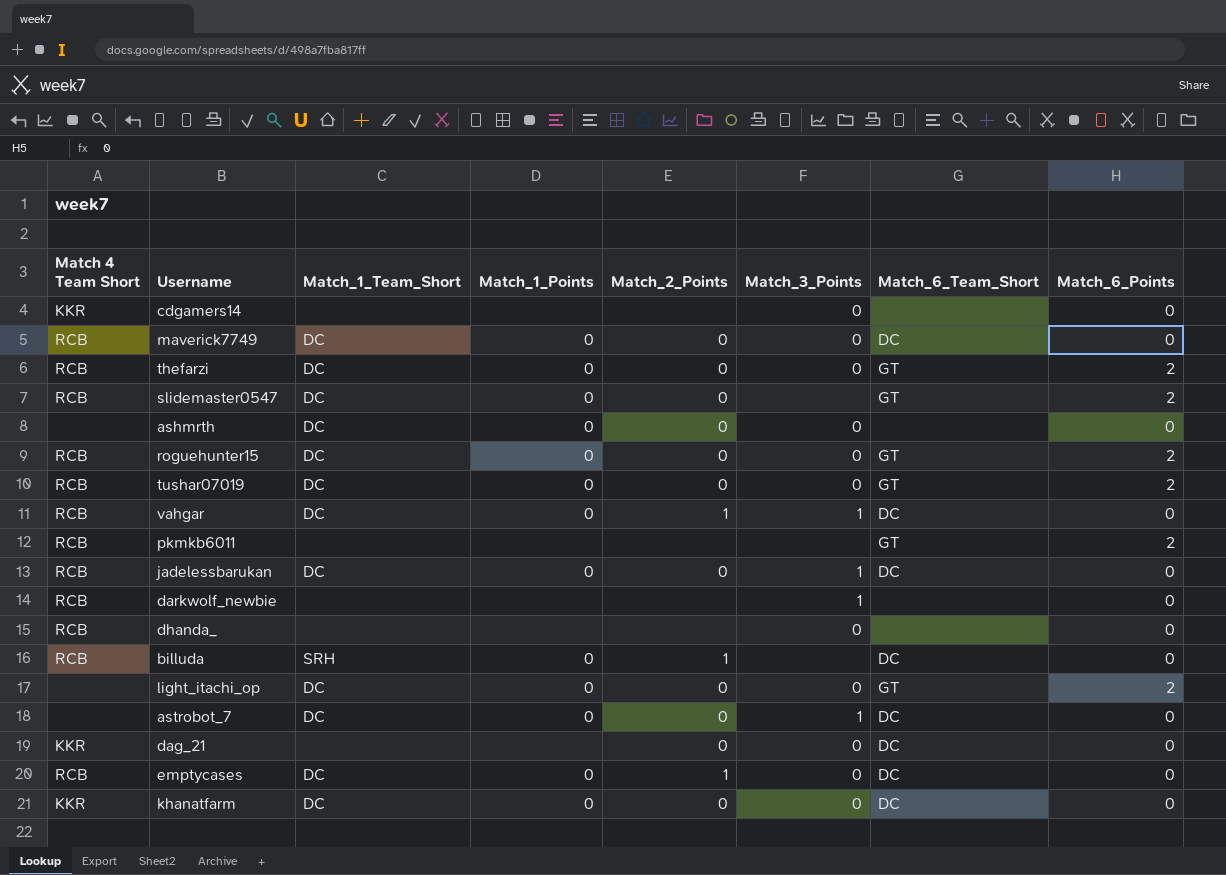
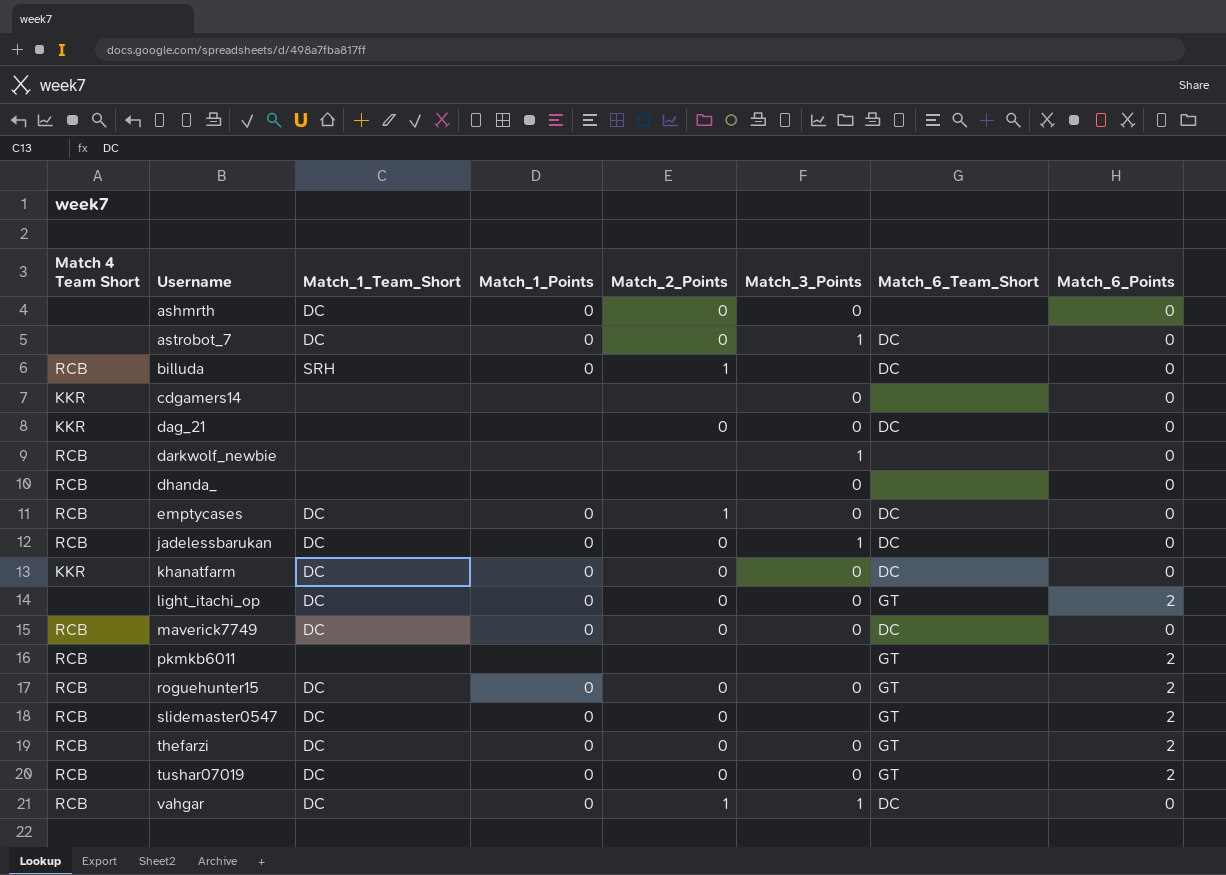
row order: none -> Username ascending

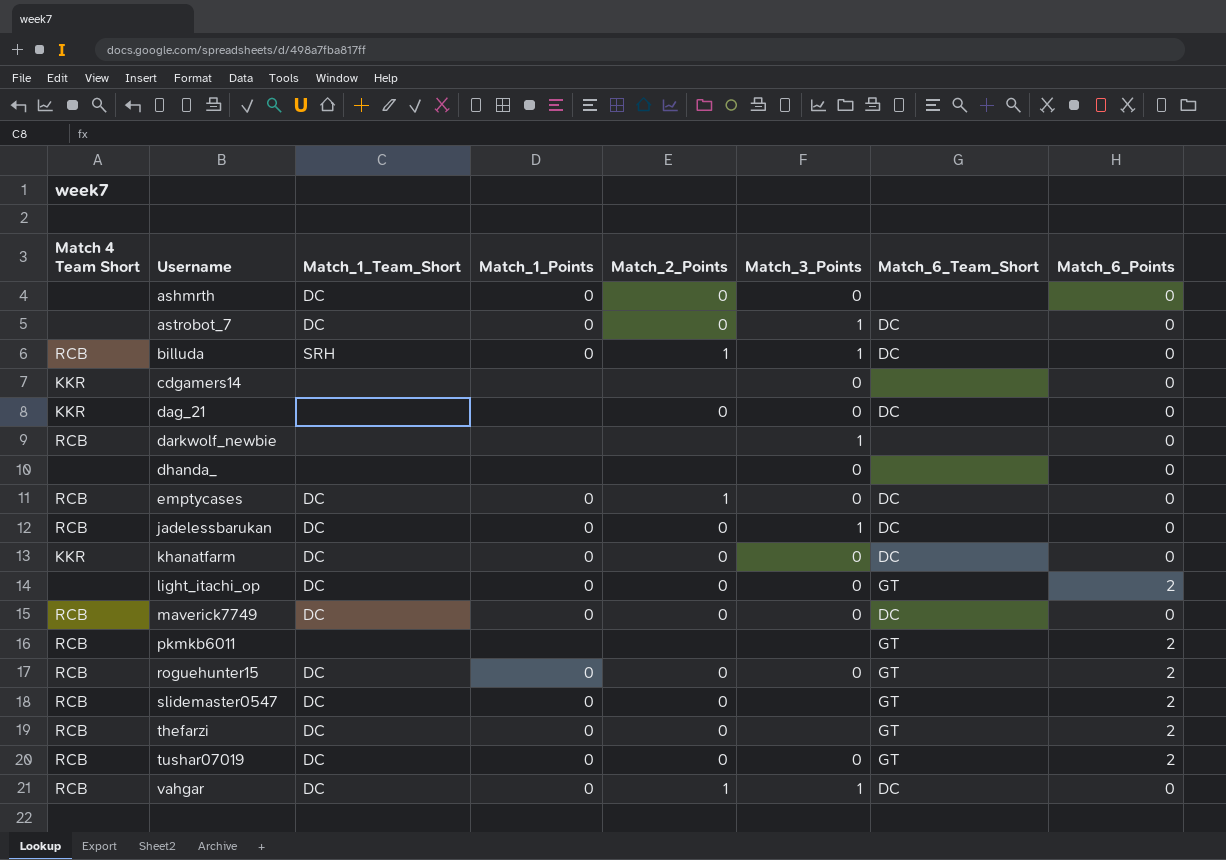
billuda | Match_3_Points: none -> 1
dhanda_ | Match 4 Team Short: RCB -> none
thefarzi | Match_3_Points: 0 -> none

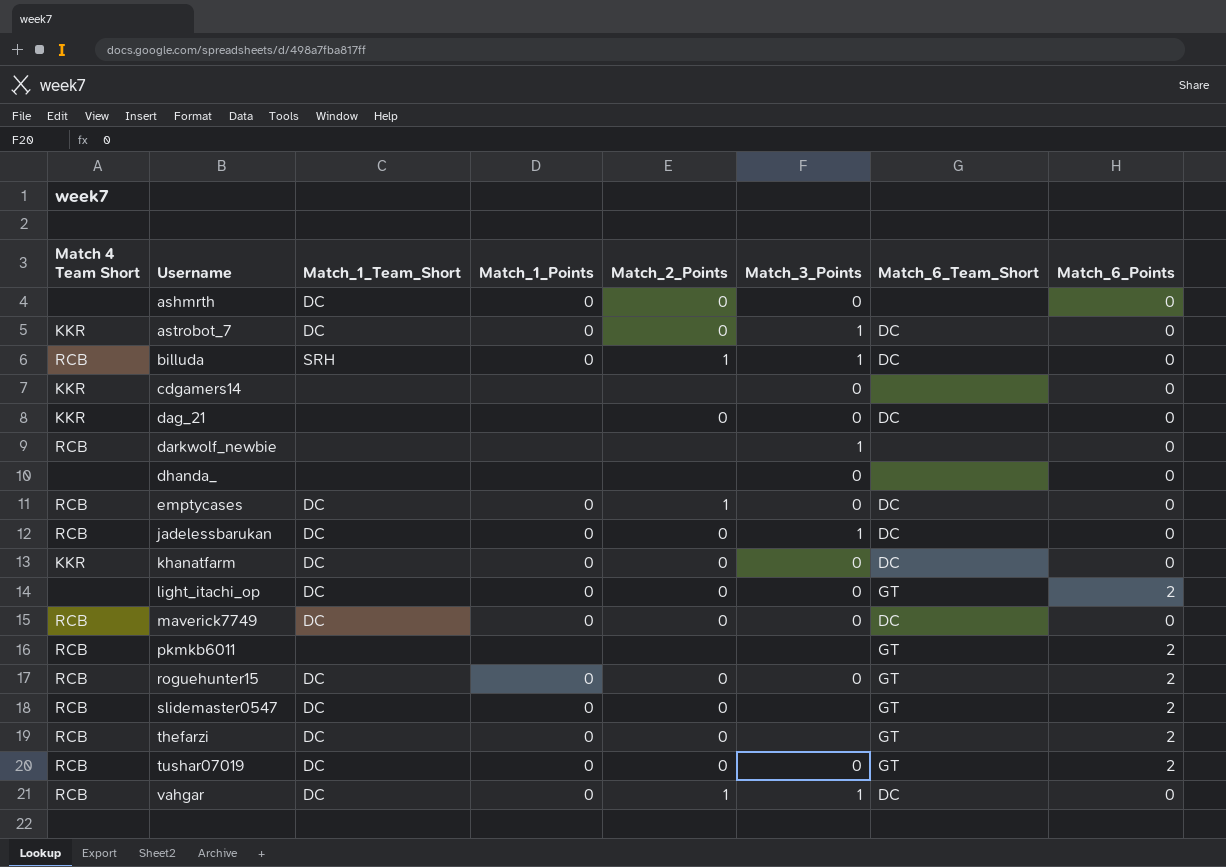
astrobot_7 | Match 4 Team Short: none -> KKR

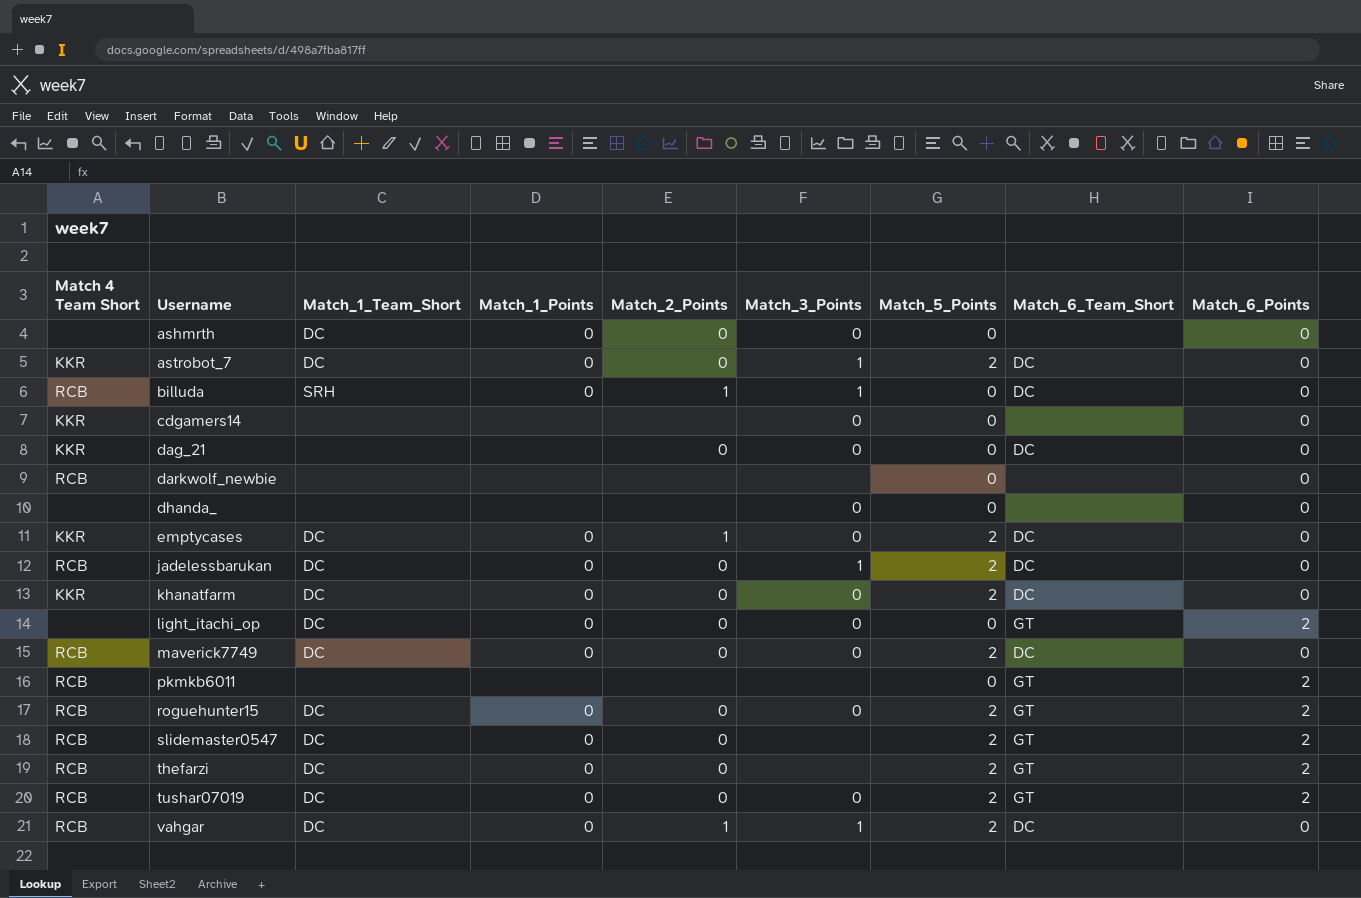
column Match_5_Points | position: none -> 7
darkwolf_newbie | Match_3_Points: 1 -> none
emptycases | Match 4 Team Short: RCB -> KKR

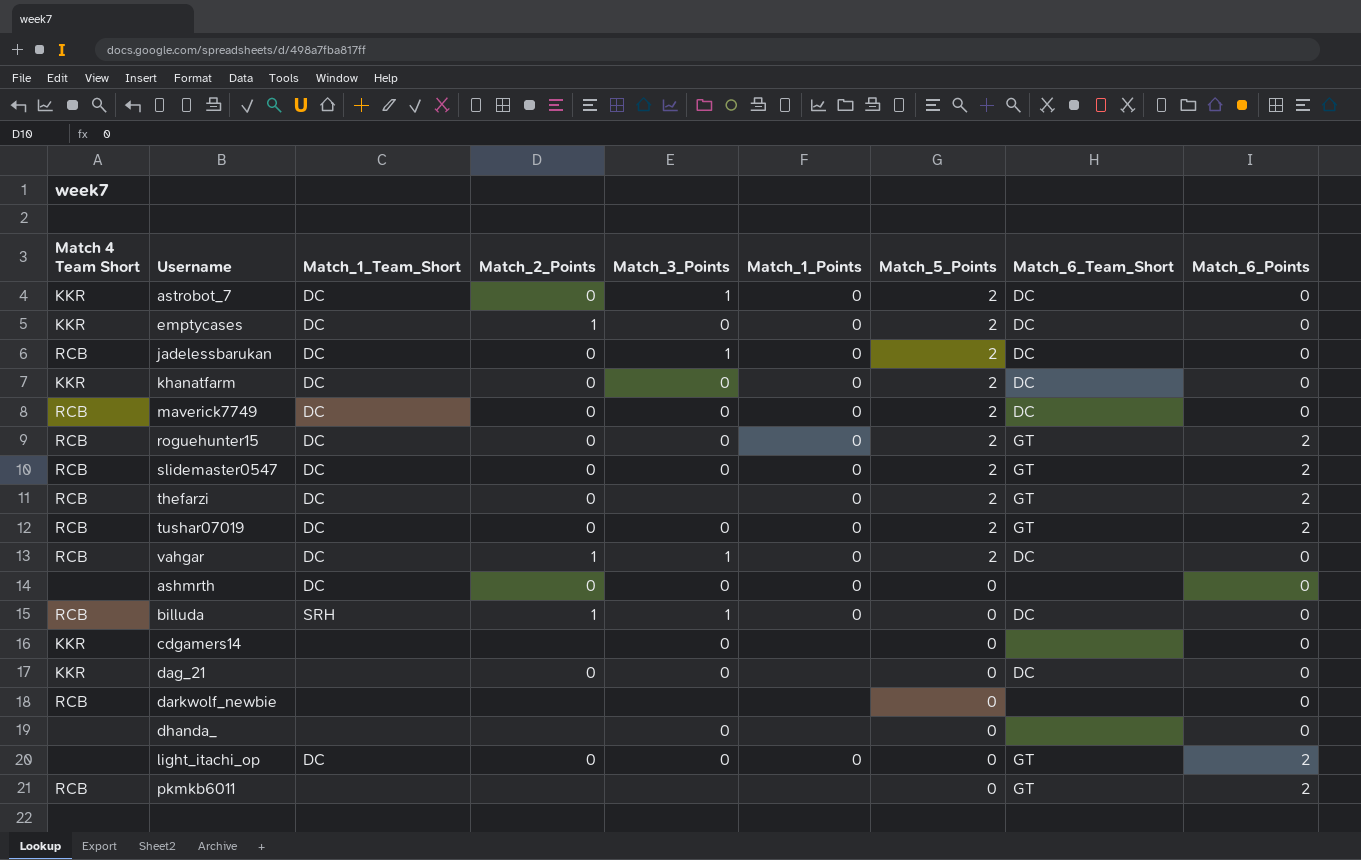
row order: Username ascending -> Match_5_Points descending
column Match_1_Points | position: 4 -> 6
slidemaster0547 | Match_3_Points: none -> 0

